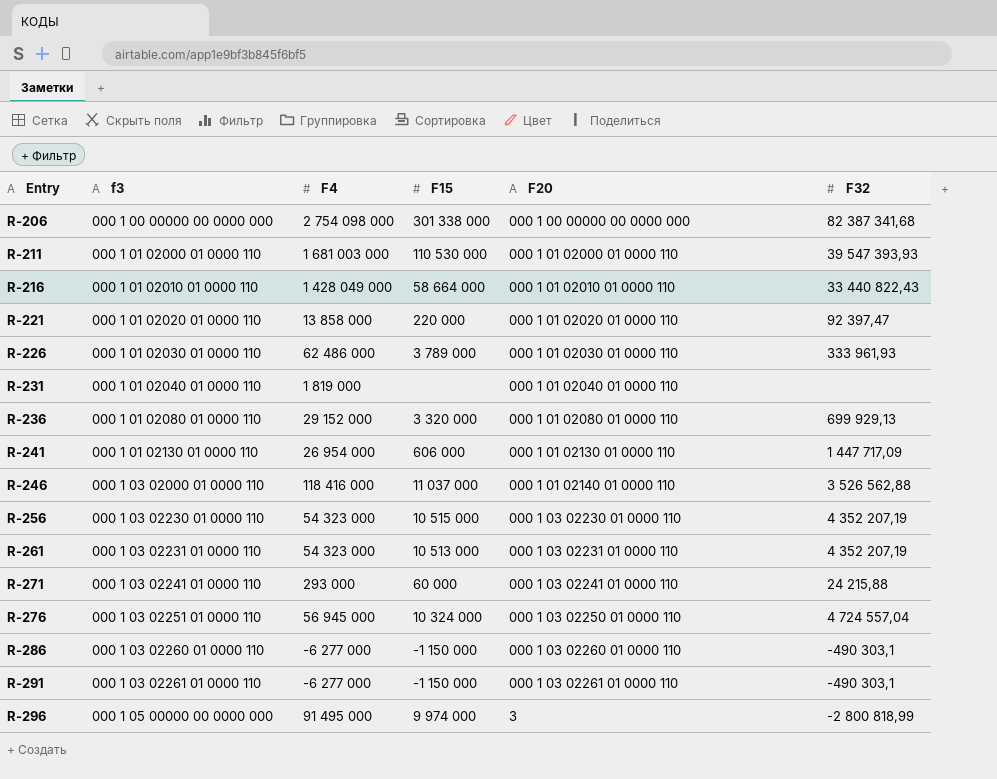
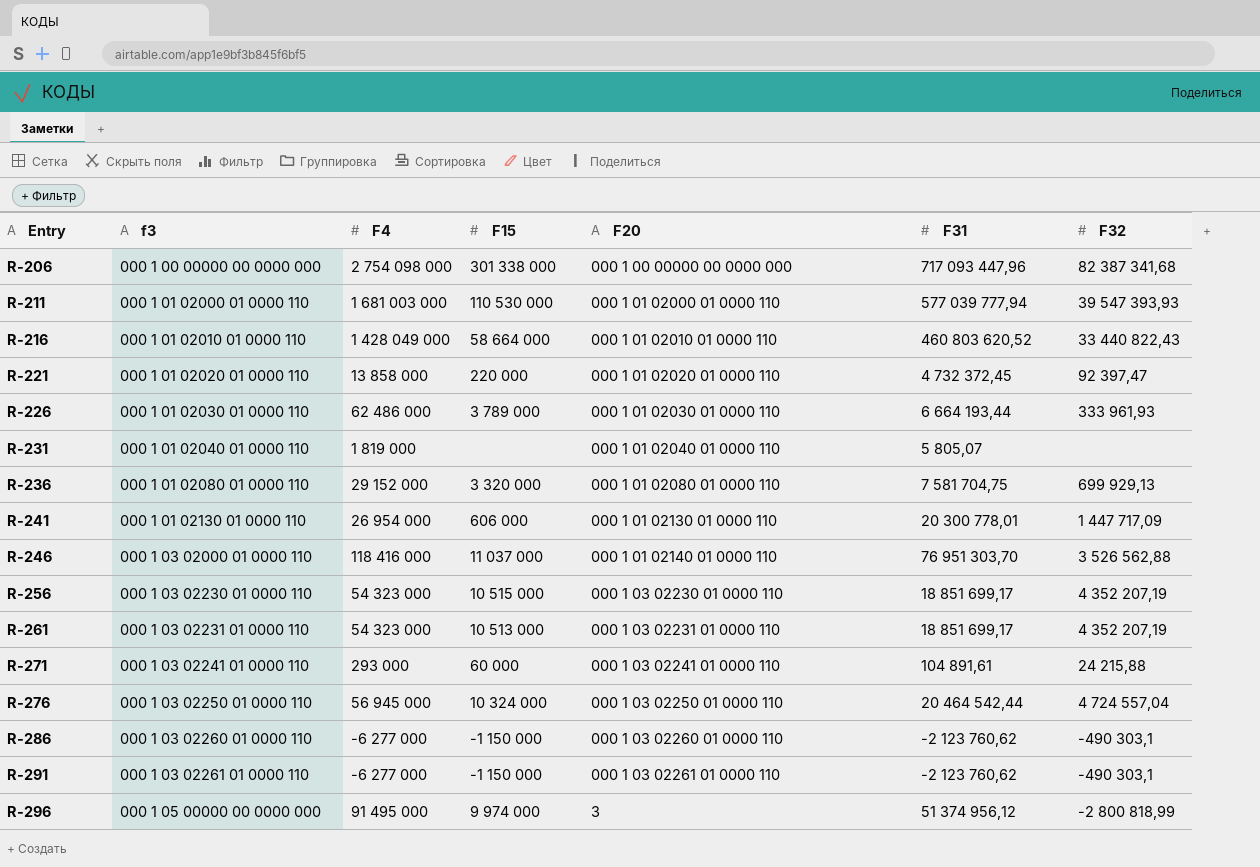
column F31 | position: none -> 6
R-276 | f3: 000 1 03 02251 01 0000 110 -> 000 1 03 02250 01 0000 110

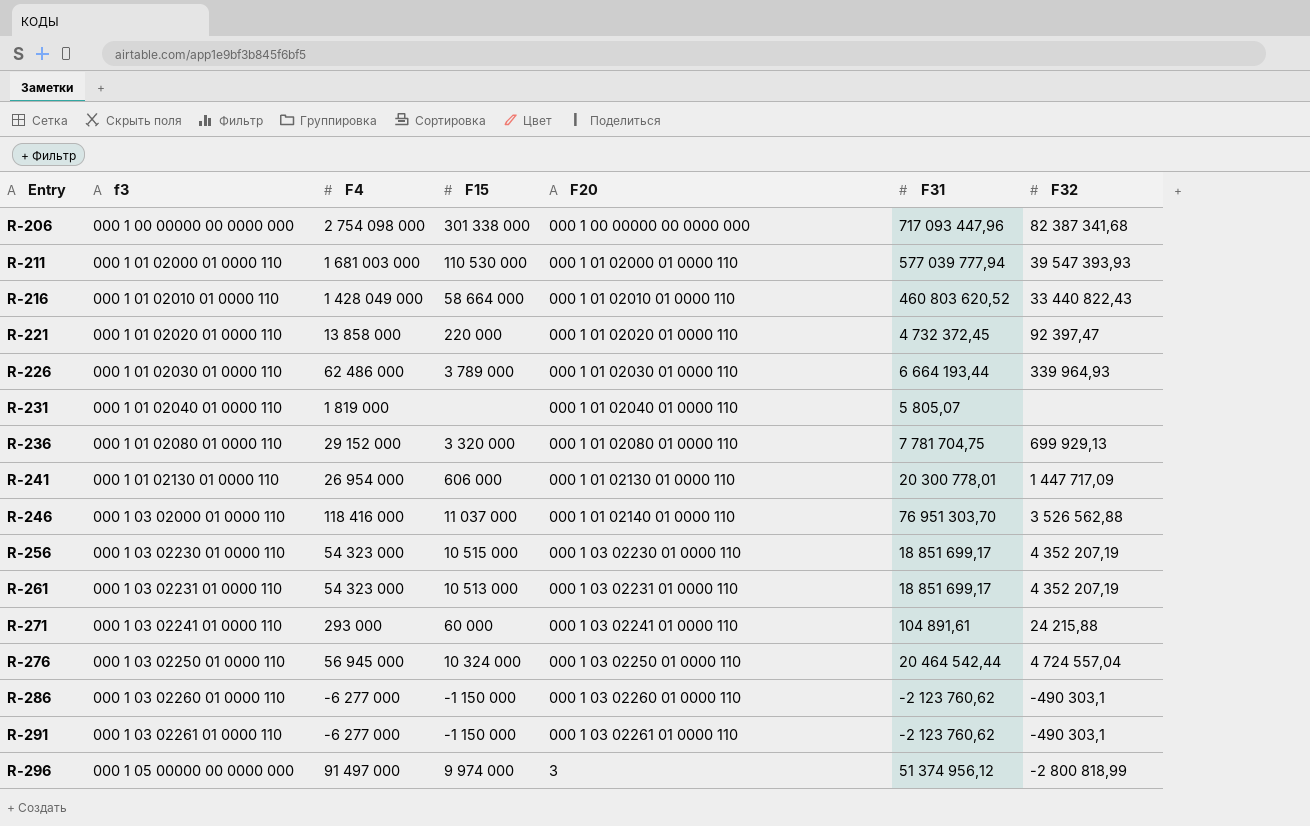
R-226 | F32: 333 961,93 -> 339 964,93
R-236 | F31: 7 581 704,75 -> 7 781 704,75
R-296 | F4: 91 495 000 -> 91 497 000

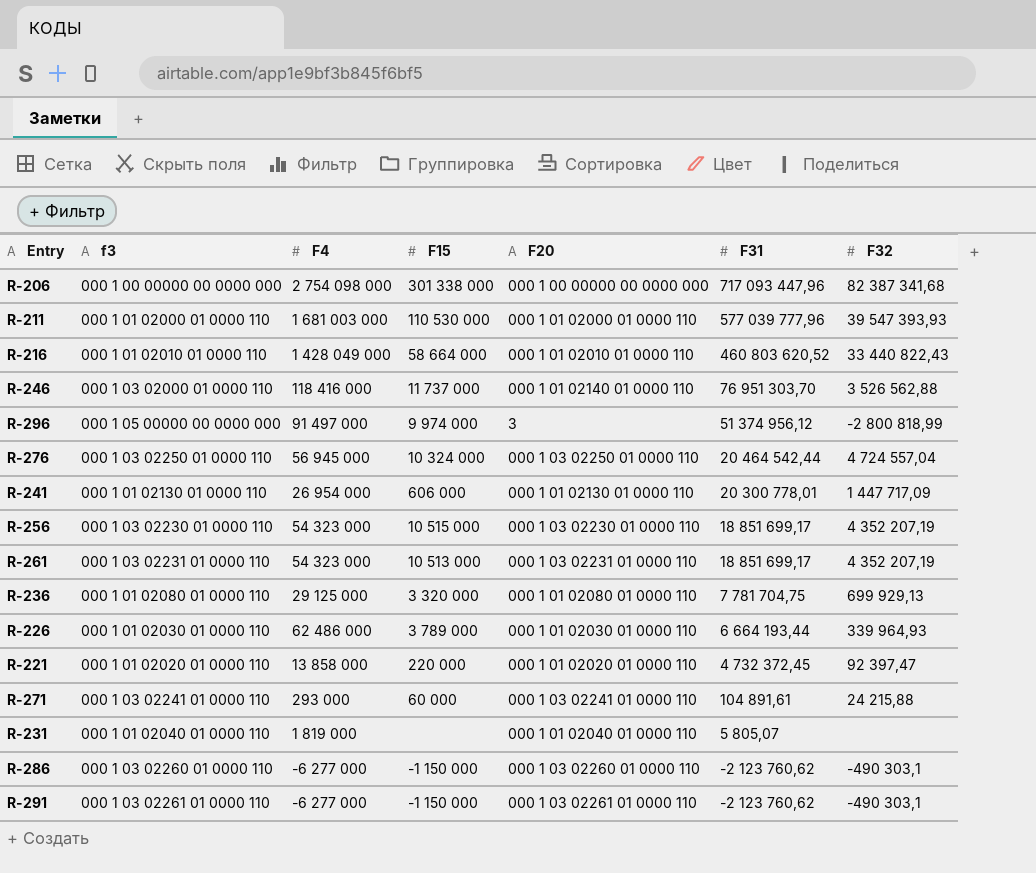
row order: Entry ascending -> F31 descending
R-211 | F31: 577 039 777,94 -> 577 039 777,96
R-246 | F15: 11 037 000 -> 11 737 000
R-236 | F4: 29 152 000 -> 29 125 000

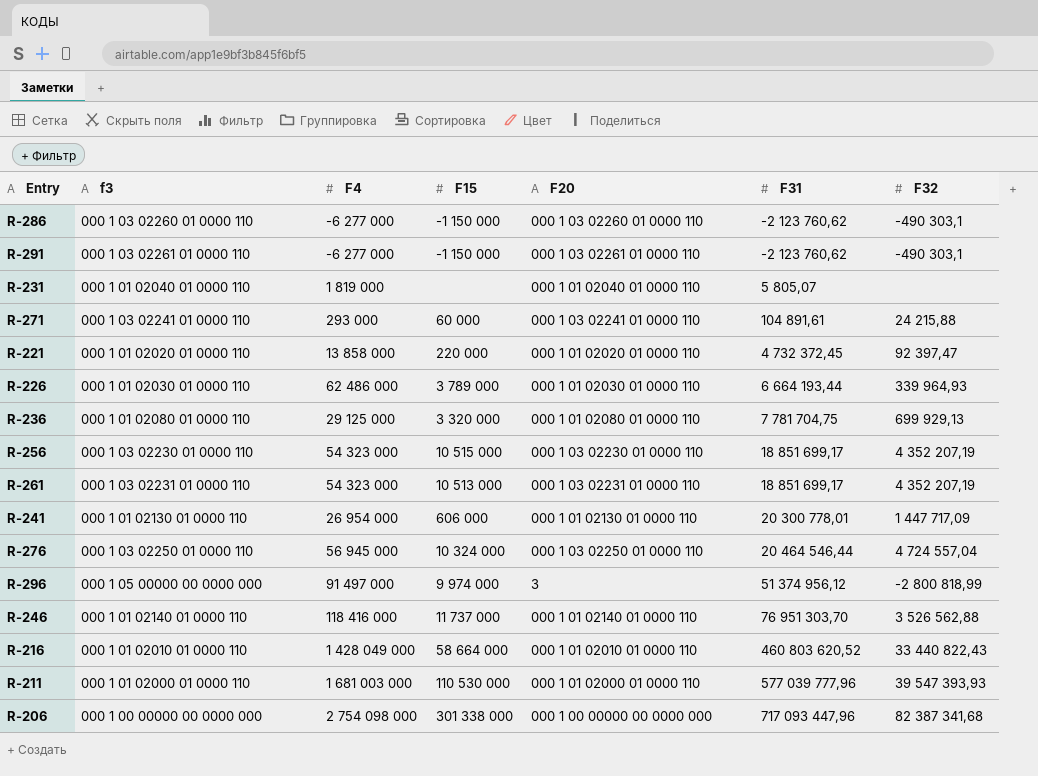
row order: F31 descending -> F31 ascending
R-276 | F31: 20 464 542,44 -> 20 464 546,44
R-246 | f3: 000 1 03 02000 01 0000 110 -> 000 1 01 02140 01 0000 110

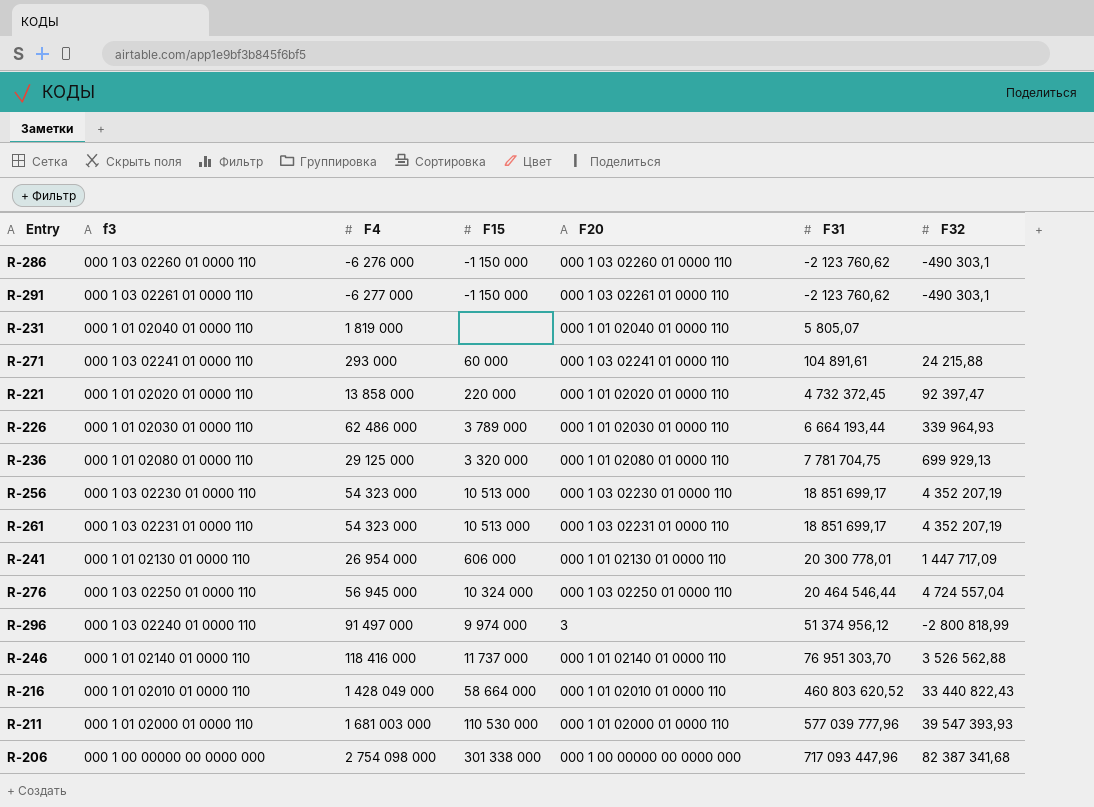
R-286 | F4: -6 277 000 -> -6 276 000
R-256 | F15: 10 515 000 -> 10 513 000
R-296 | f3: 000 1 05 00000 00 0000 000 -> 000 1 03 02240 01 0000 110

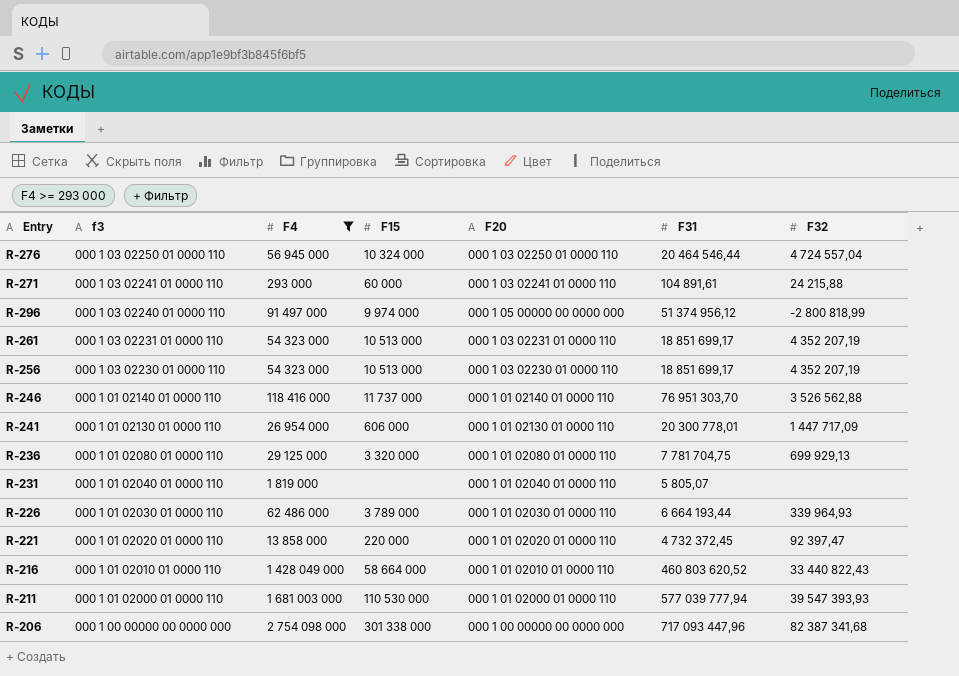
filter: none -> F4 >= 293 000
row order: F31 ascending -> f3 descending
R-296 | F20: 3 -> 000 1 05 00000 00 0000 000
R-211 | F31: 577 039 777,96 -> 577 039 777,94

